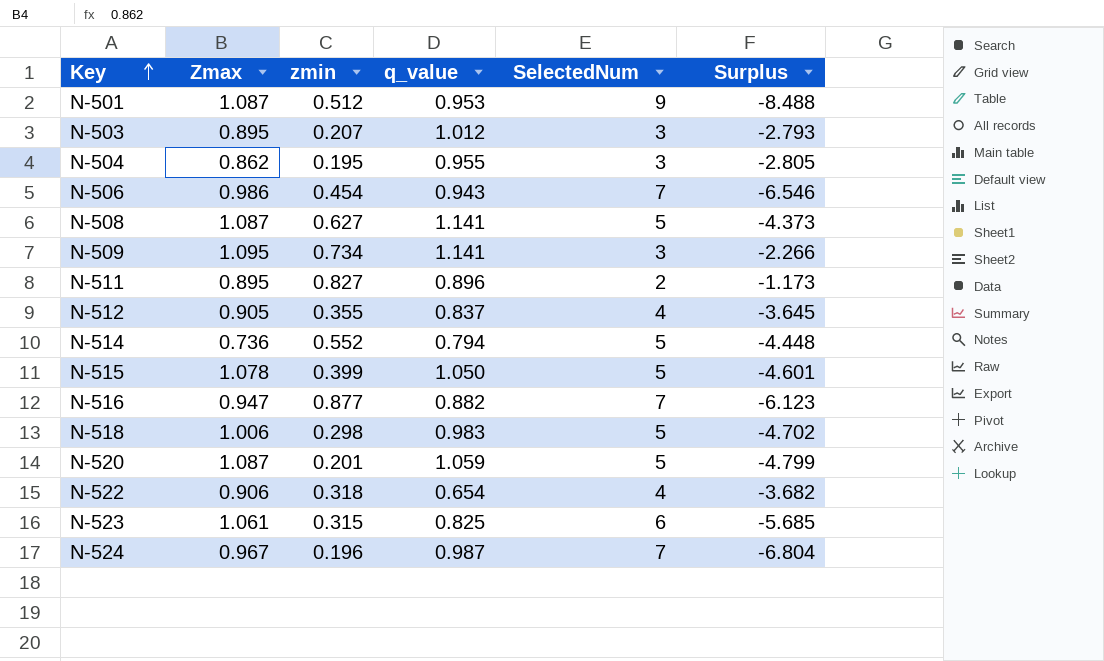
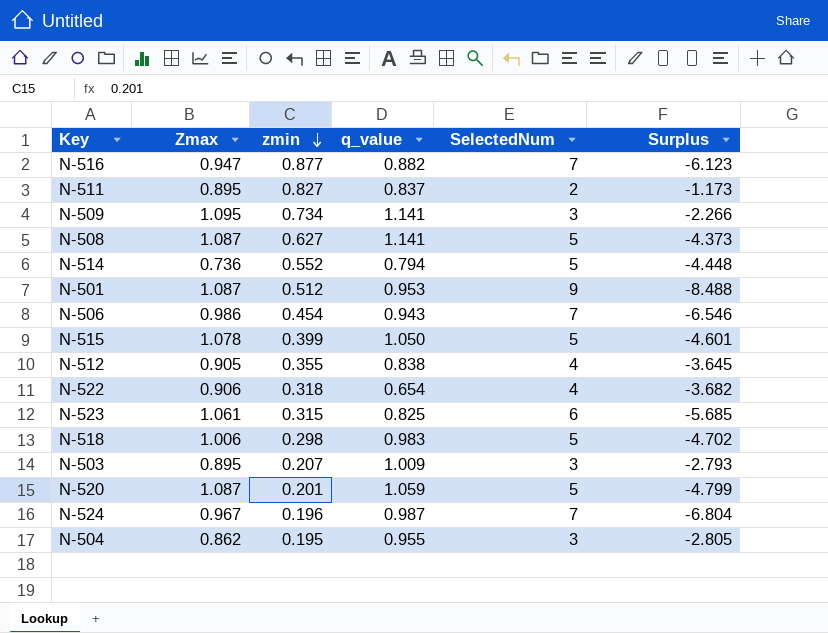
row order: Key ascending -> zmin descending
N-511 | q_value: 0.896 -> 0.837
N-512 | q_value: 0.837 -> 0.838
N-503 | q_value: 1.012 -> 1.009

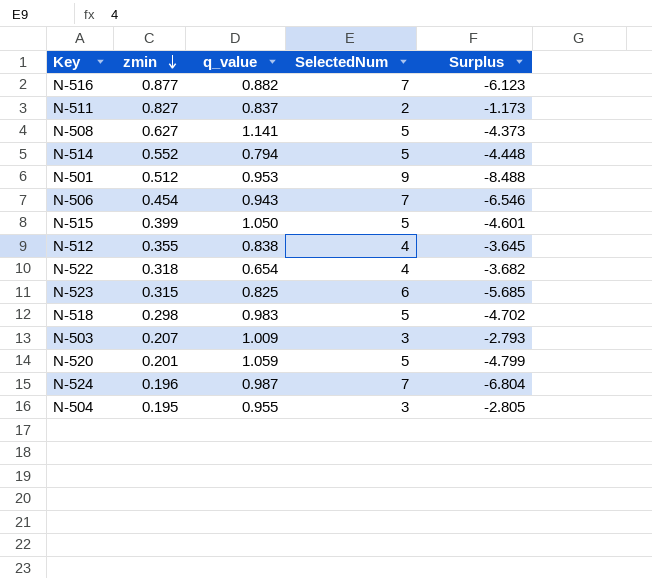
column Zmax | position: 2 -> none
row N-509: 1.095 | 0.734 | 1.141 | 3 | -2.266 -> none

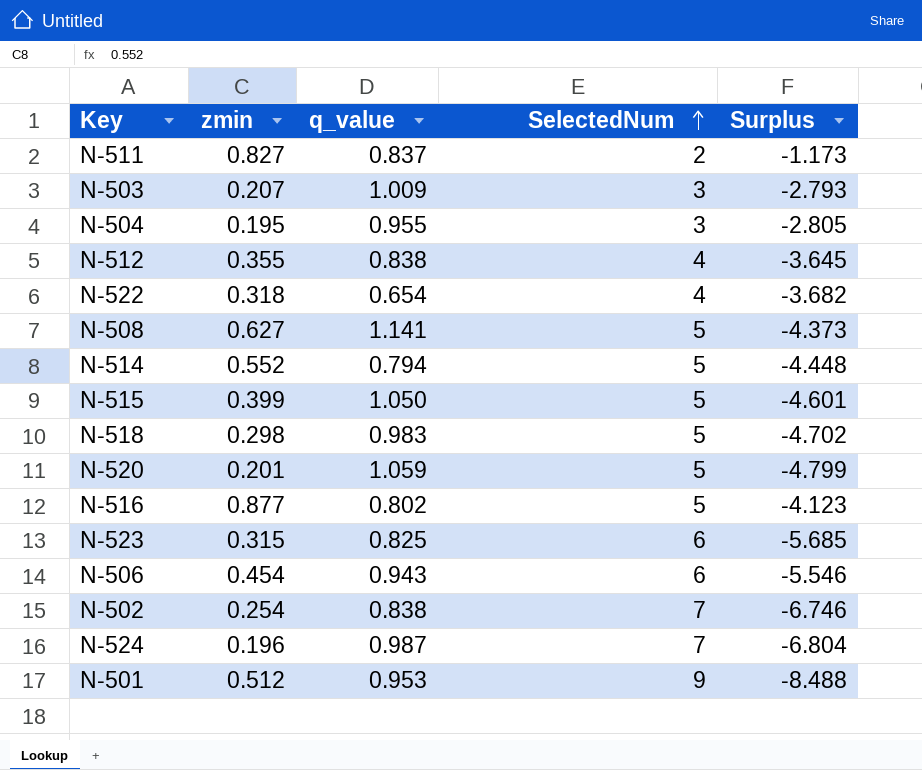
row order: zmin descending -> SelectedNum ascending
N-516 | q_value: 0.882 -> 0.802
N-516 | SelectedNum: 7 -> 5
N-516 | Surplus: -6.123 -> -4.123
N-506 | SelectedNum: 7 -> 6
N-506 | Surplus: -6.546 -> -5.546
row N-502: none -> 0.254 | 0.838 | 7 | -6.746

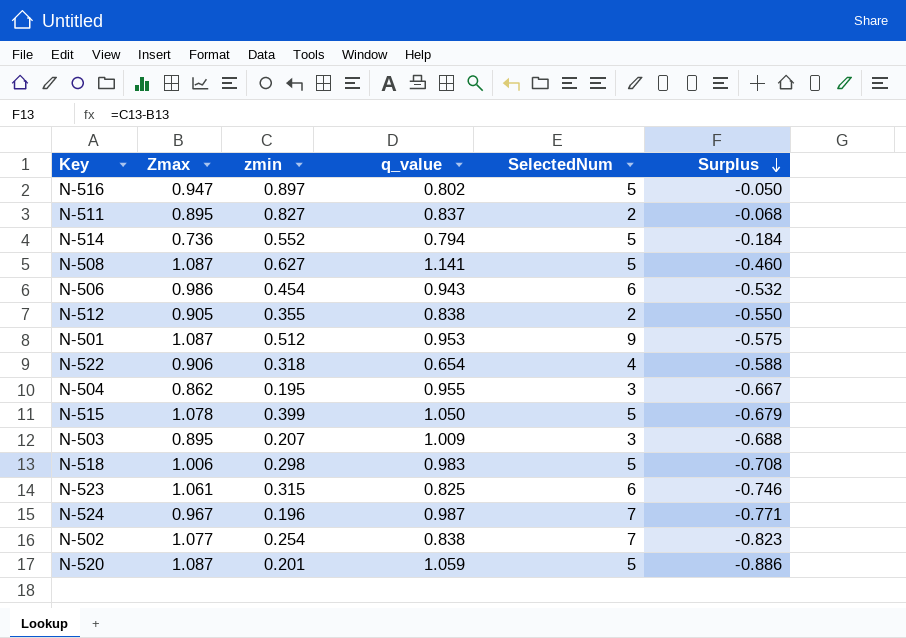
row order: SelectedNum ascending -> Surplus descending
column Zmax | position: none -> 2
column Surplus | formula: [zmin] - [SelectedNum] -> [zmin] - [Zmax]
N-516 | zmin: 0.877 -> 0.897
N-512 | SelectedNum: 4 -> 2

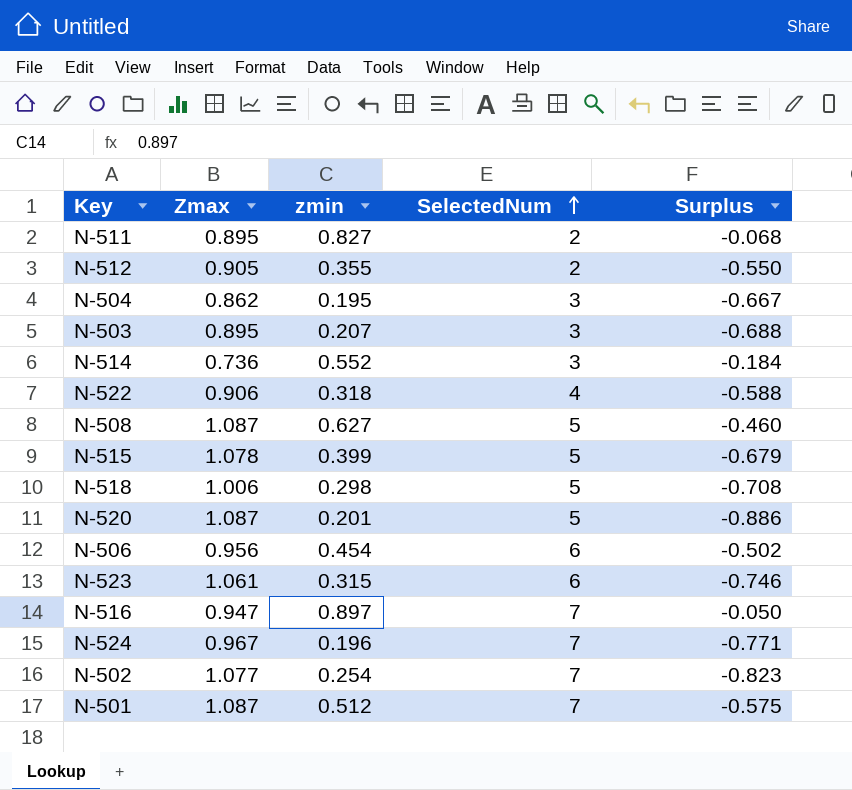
row order: Surplus descending -> SelectedNum ascending
column q_value | position: 4 -> none
N-514 | SelectedNum: 5 -> 3
N-506 | Zmax: 0.986 -> 0.956
N-506 | Surplus: -0.532 -> -0.502
N-516 | SelectedNum: 5 -> 7
N-501 | SelectedNum: 9 -> 7

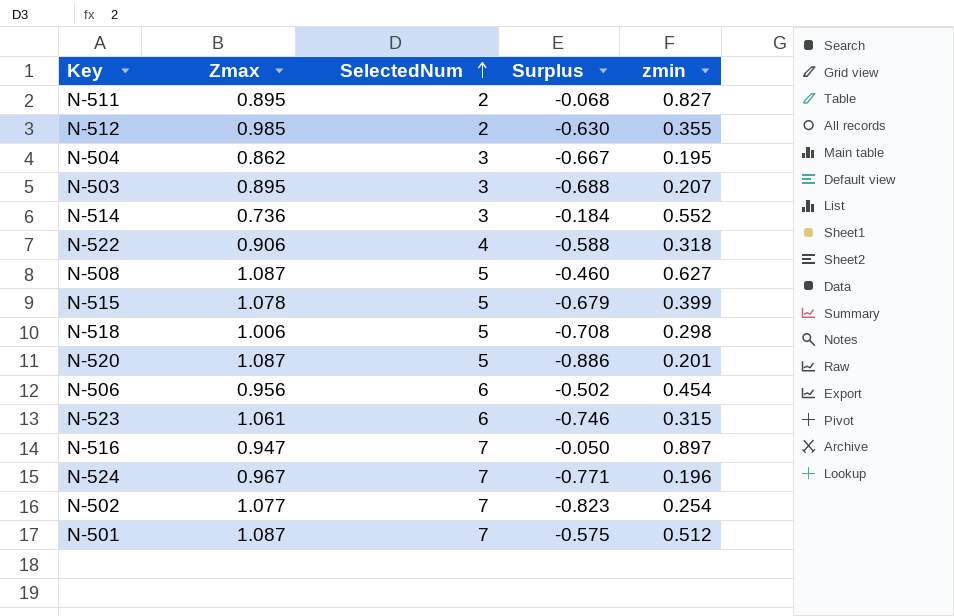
column zmin | position: 3 -> 5
N-512 | Zmax: 0.905 -> 0.985
N-512 | Surplus: -0.550 -> -0.630

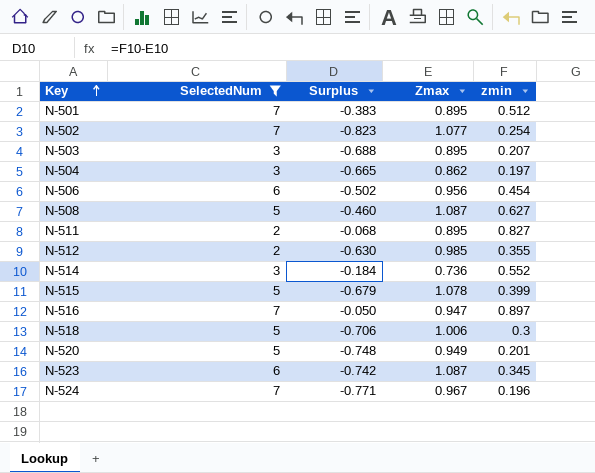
filter: none -> SelectedNum != 4
row order: SelectedNum ascending -> Key ascending
column Zmax | position: 2 -> 4
N-501 | Surplus: -0.575 -> -0.383
N-501 | Zmax: 1.087 -> 0.895
N-504 | Surplus: -0.667 -> -0.665
N-504 | zmin: 0.195 -> 0.197
N-518 | Surplus: -0.708 -> -0.706
N-518 | zmin: 0.298 -> 0.3
N-520 | Surplus: -0.886 -> -0.748
N-520 | Zmax: 1.087 -> 0.949
N-523 | Surplus: -0.746 -> -0.742
N-523 | Zmax: 1.061 -> 1.087
N-523 | zmin: 0.315 -> 0.345

